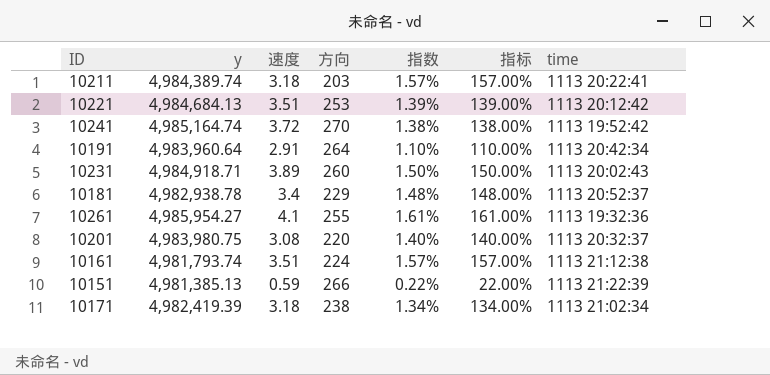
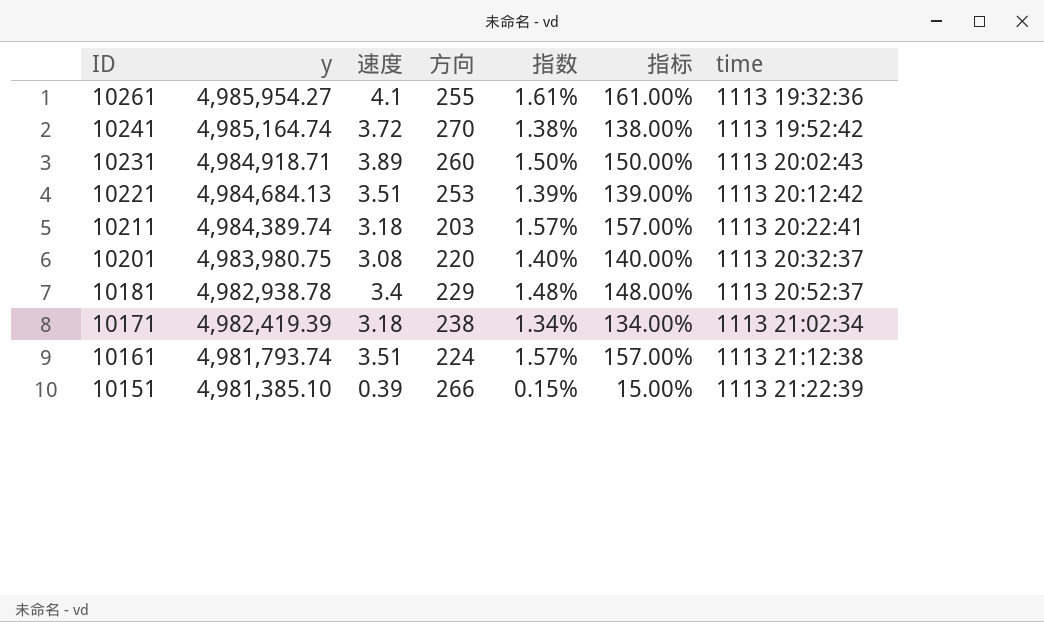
row order: none -> ID descending
row 10191: 4,983,960.64 | 2.91 | 264 | 1.10% | 110.00% | 1113 20:42:34 -> none
10151 | y: 4,981,385.13 -> 4,981,385.10
10151 | 速度: 0.59 -> 0.39
10151 | 指数: 0.22% -> 0.15%
10151 | 指标: 22.00% -> 15.00%

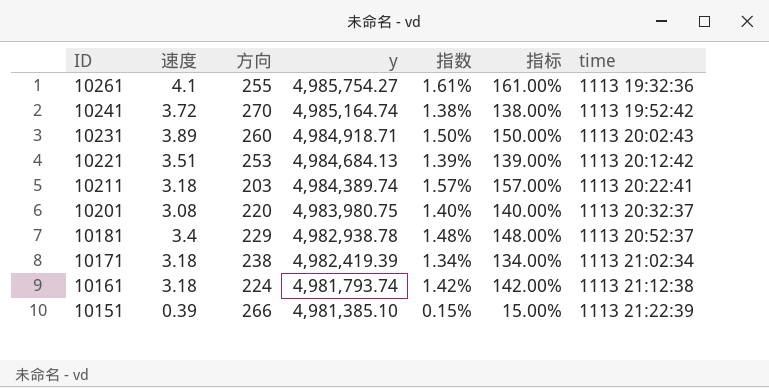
column y | position: 2 -> 4
10261 | y: 4,985,954.27 -> 4,985,754.27
10161 | 速度: 3.51 -> 3.18
10161 | 指数: 1.57% -> 1.42%
10161 | 指标: 157.00% -> 142.00%

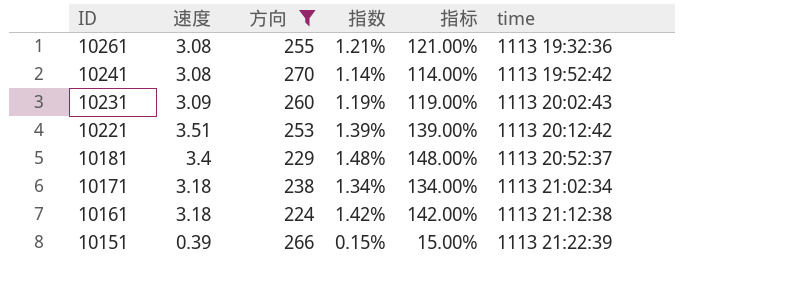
filter: none -> 方向 >= 224
column y | position: 4 -> none
10261 | 速度: 4.1 -> 3.08
10261 | 指数: 1.61% -> 1.21%
10261 | 指标: 161.00% -> 121.00%
10241 | 速度: 3.72 -> 3.08
10241 | 指数: 1.38% -> 1.14%
10241 | 指标: 138.00% -> 114.00%
10231 | 速度: 3.89 -> 3.09
10231 | 指数: 1.50% -> 1.19%
10231 | 指标: 150.00% -> 119.00%

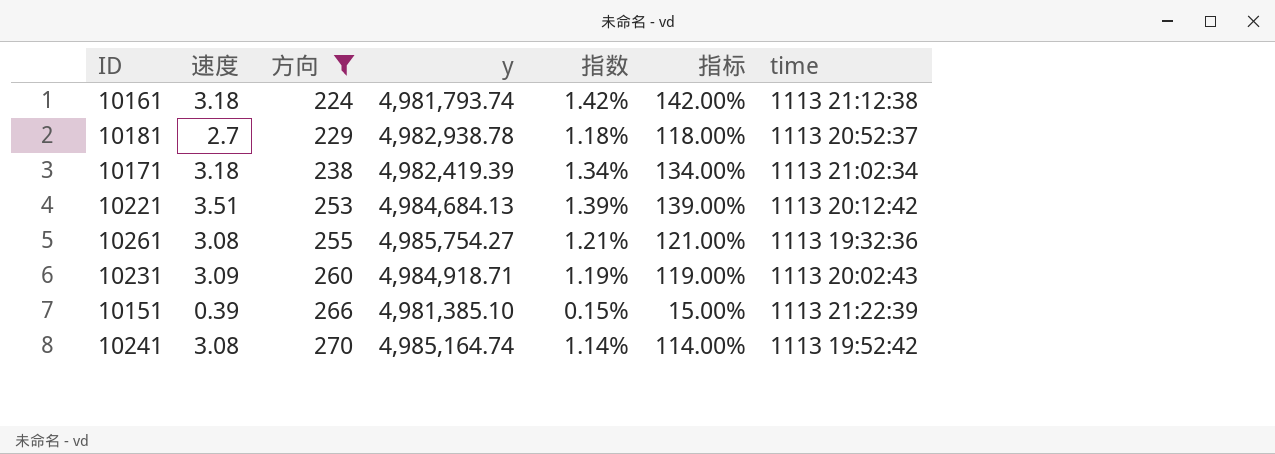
row order: ID descending -> 方向 ascending
column y | position: none -> 4
10181 | 速度: 3.4 -> 2.7
10181 | 指数: 1.48% -> 1.18%
10181 | 指标: 148.00% -> 118.00%

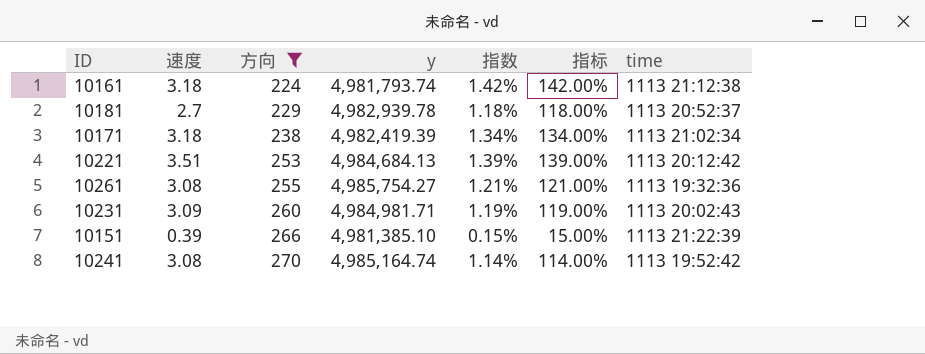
10181 | y: 4,982,938.78 -> 4,982,939.78
10231 | y: 4,984,918.71 -> 4,984,981.71

